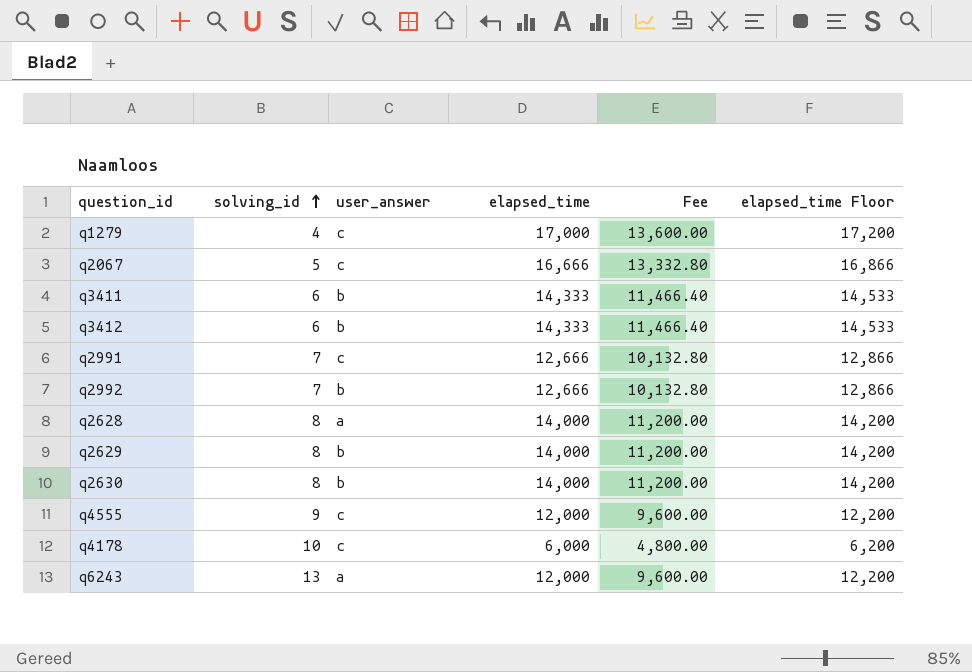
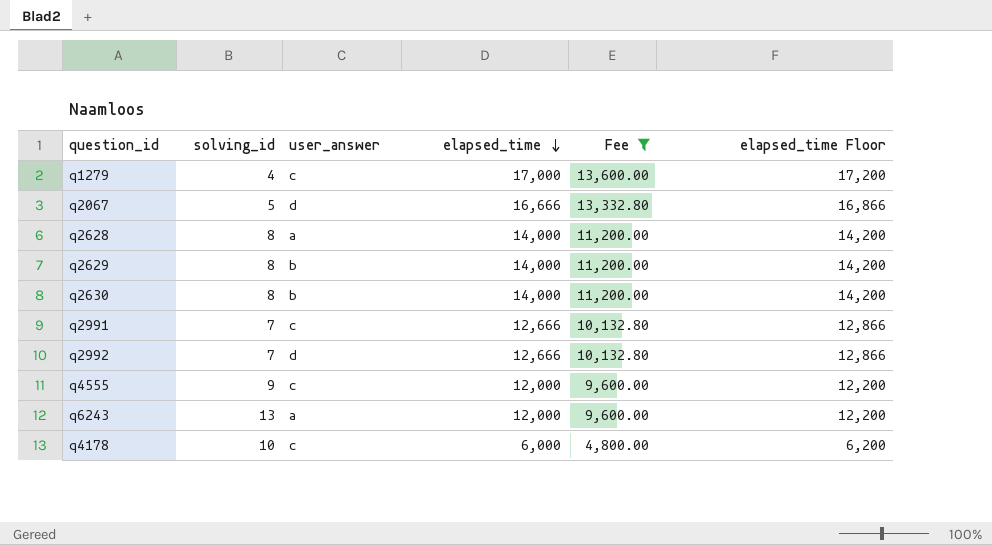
filter: none -> Fee != 11,466.40
row order: solving_id ascending -> elapsed_time descending
q2067 | user_answer: c -> d
q2992 | user_answer: b -> d

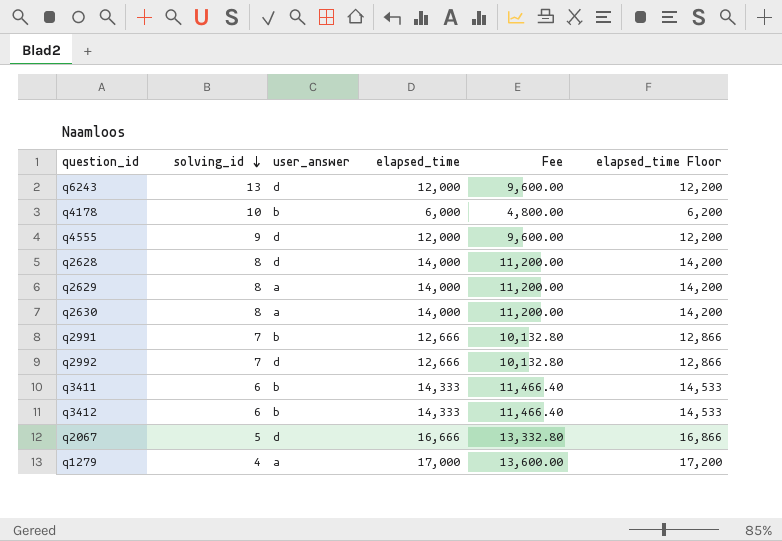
filter: Fee != 11,466.40 -> none
row order: elapsed_time descending -> solving_id descending
q6243 | user_answer: a -> d
q4178 | user_answer: c -> b
q4555 | user_answer: c -> d
q2628 | user_answer: a -> d
q2629 | user_answer: b -> a
q2630 | user_answer: b -> a
q2991 | user_answer: c -> b
q1279 | user_answer: c -> a

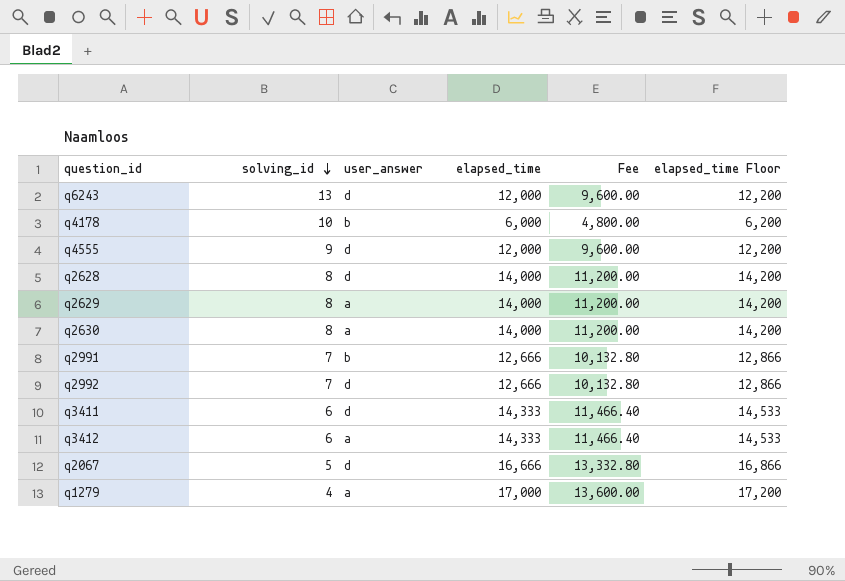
q3411 | user_answer: b -> d
q3412 | user_answer: b -> a

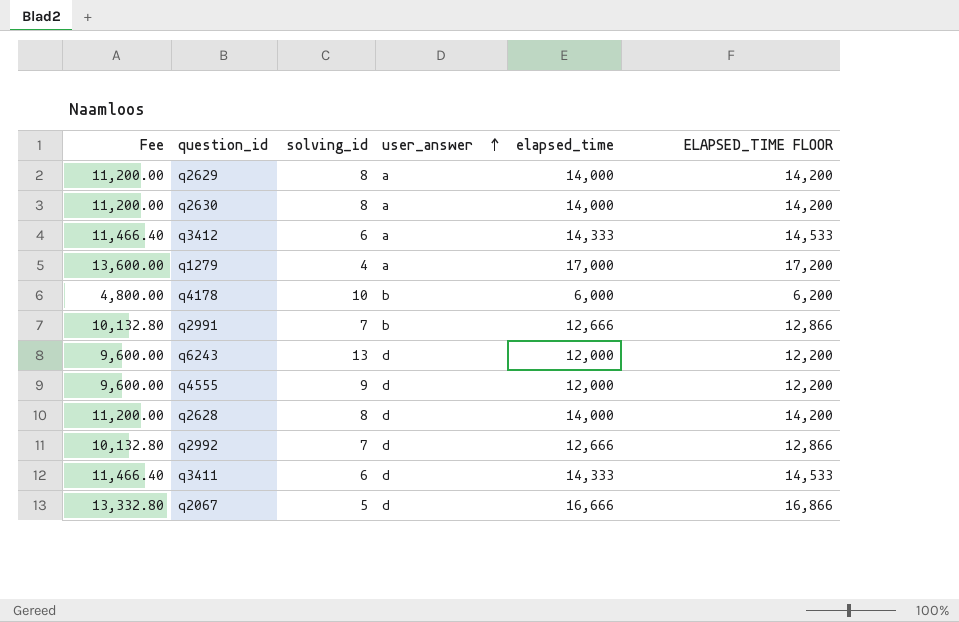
row order: solving_id descending -> user_answer ascending
column Fee | position: 5 -> 1
column name: elapsed_time Floor -> ELAPSED_TIME FLOOR

